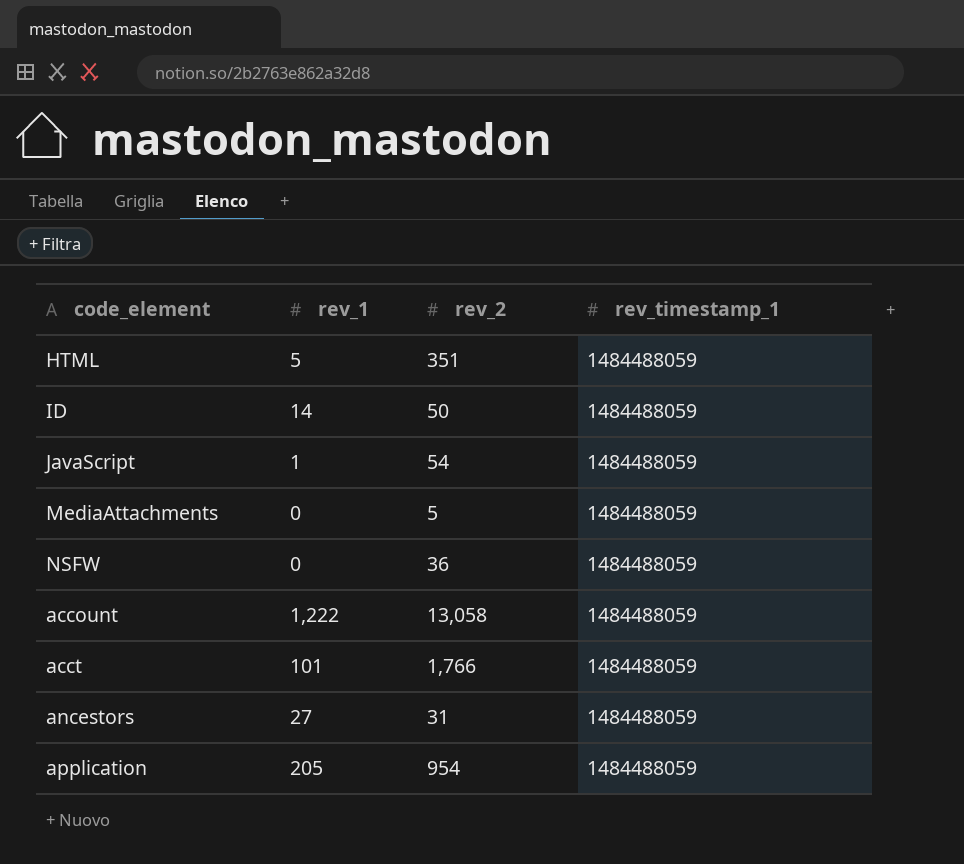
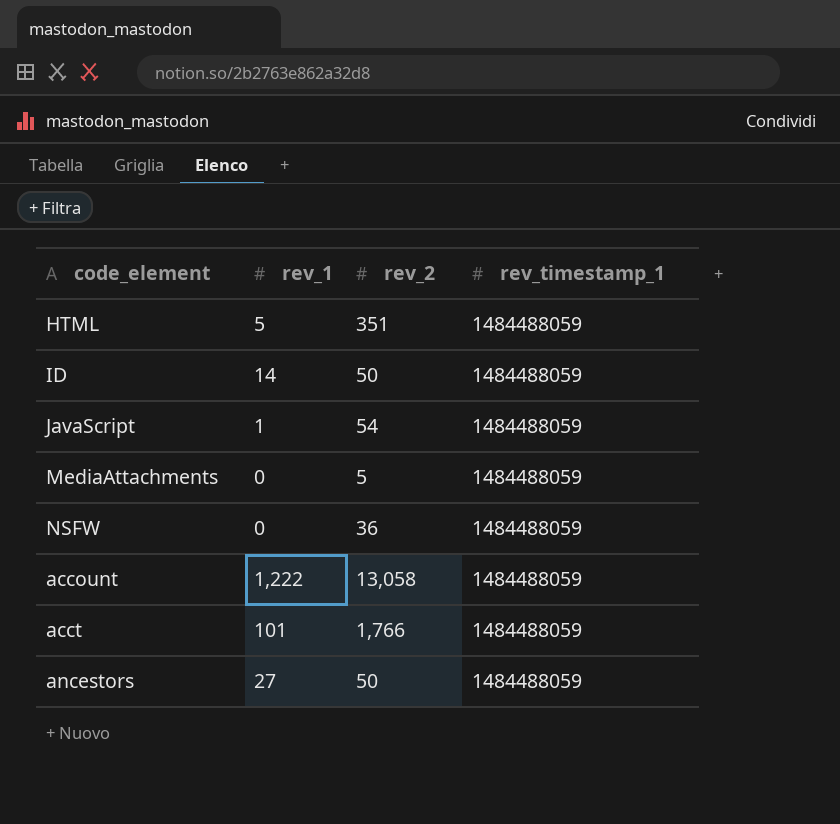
row application: 205 | 954 | 1484488059 -> none
ancestors | rev_2: 31 -> 50

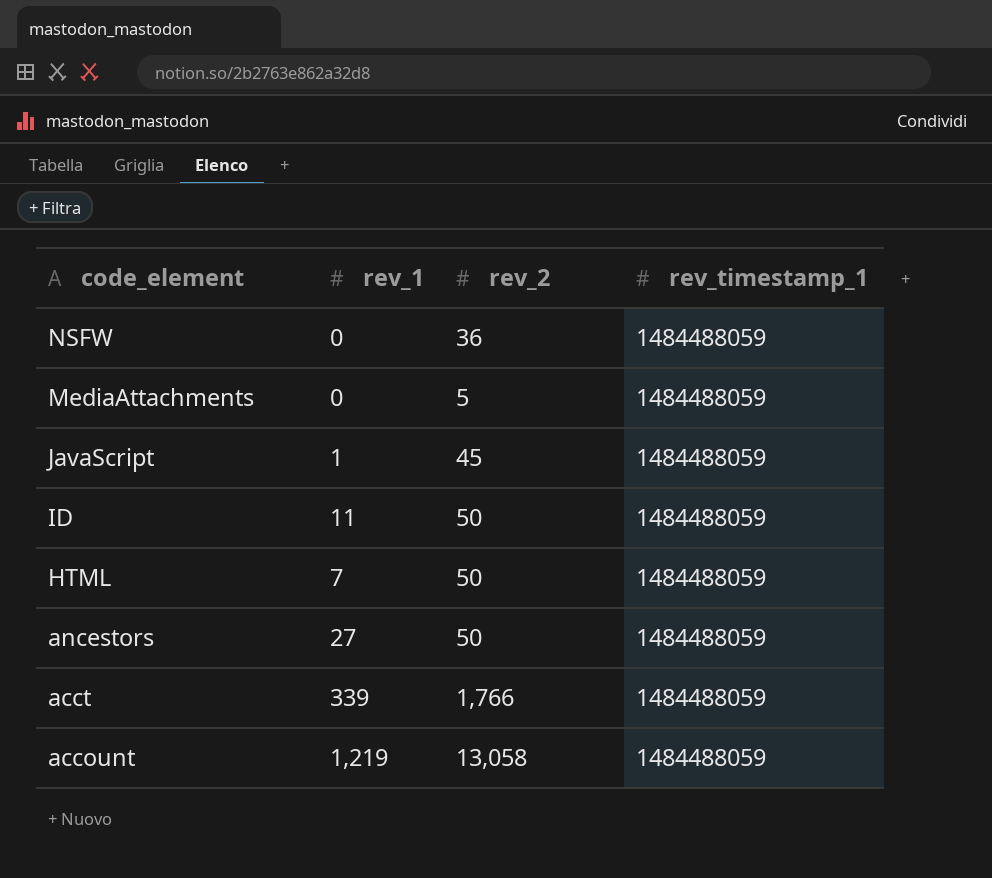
row order: none -> code_element descending
JavaScript | rev_2: 54 -> 45
ID | rev_1: 14 -> 11
HTML | rev_1: 5 -> 7
HTML | rev_2: 351 -> 50
acct | rev_1: 101 -> 339
account | rev_1: 1,222 -> 1,219

